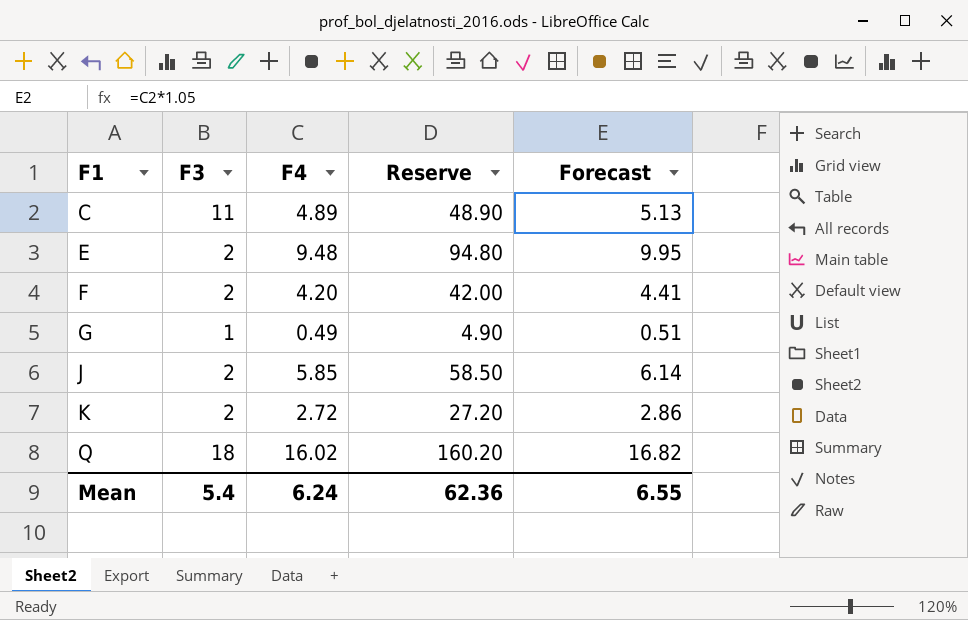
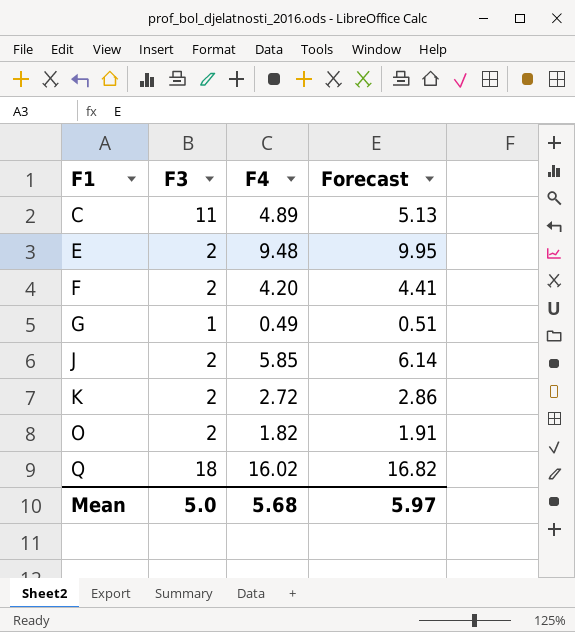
column Reserve | formula: [F4] * 10 -> none
row O: none -> 2 | 1.82 | 1.91
Mean | F3: 5.4 -> 5.0
Mean | F4: 6.24 -> 5.68
Mean | Forecast: 6.55 -> 5.97

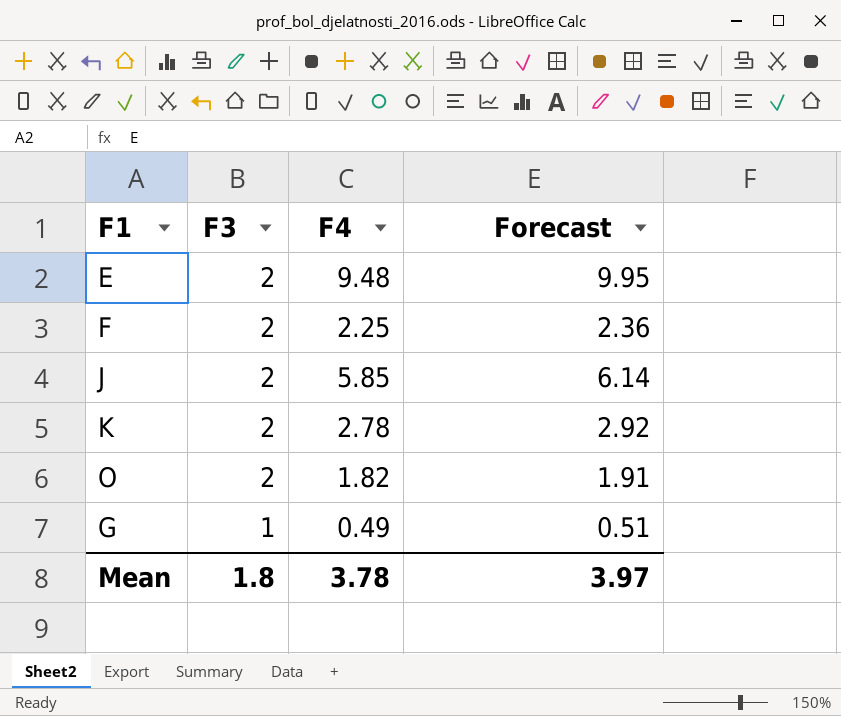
row order: F1 ascending -> F3 descending
row C: 11 | 4.89 | 5.13 -> none
row Q: 18 | 16.02 | 16.82 -> none
F | F4: 4.20 -> 2.25
F | Forecast: 4.41 -> 2.36
K | F4: 2.72 -> 2.78
K | Forecast: 2.86 -> 2.92
Mean | F3: 5.0 -> 1.8
Mean | F4: 5.68 -> 3.78
Mean | Forecast: 5.97 -> 3.97

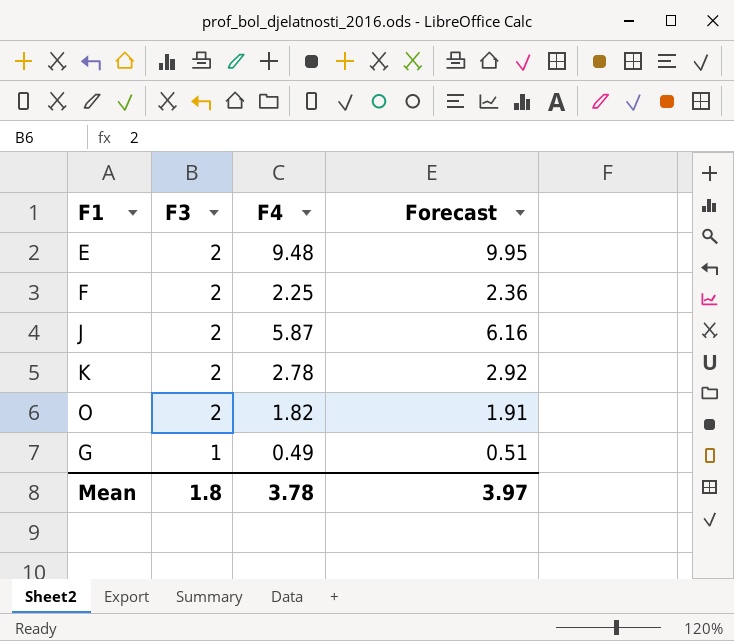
J | F4: 5.85 -> 5.87
J | Forecast: 6.14 -> 6.16

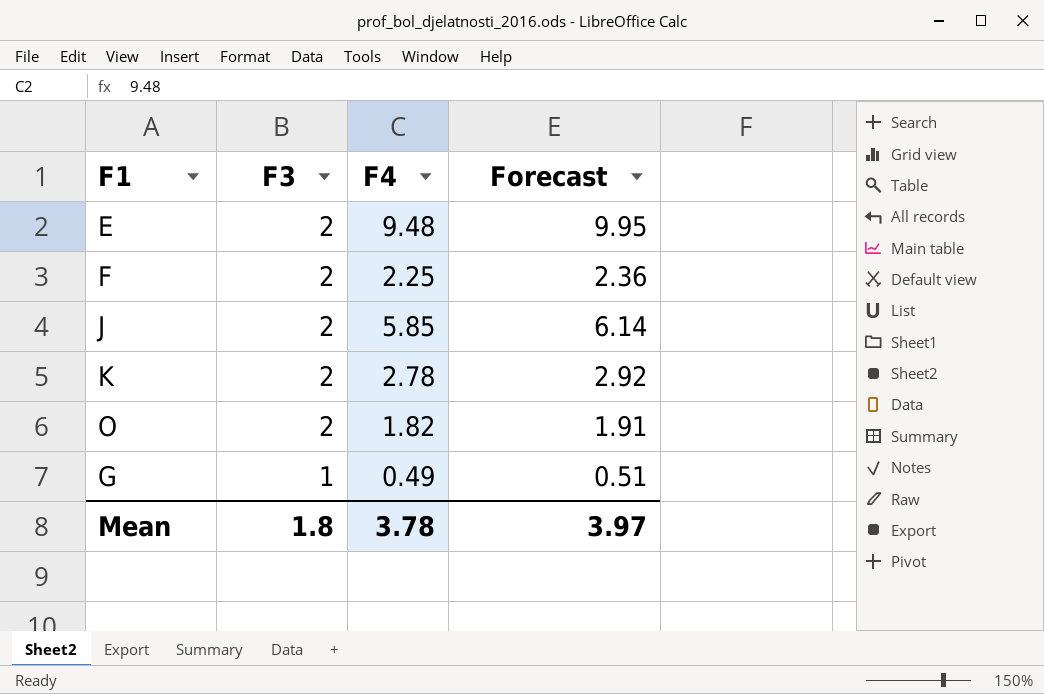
J | F4: 5.87 -> 5.85
J | Forecast: 6.16 -> 6.14

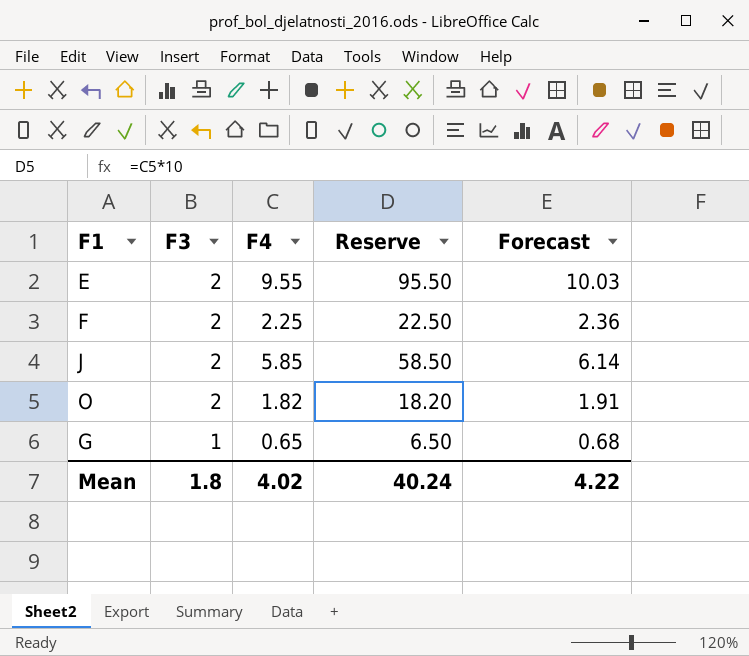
column Reserve | formula: none -> [F4] * 10
row K: 2 | 2.78 | 2.92 -> none
E | F4: 9.48 -> 9.55
E | Forecast: 9.95 -> 10.03
G | F4: 0.49 -> 0.65
G | Forecast: 0.51 -> 0.68
Mean | F4: 3.78 -> 4.02
Mean | Forecast: 3.97 -> 4.22

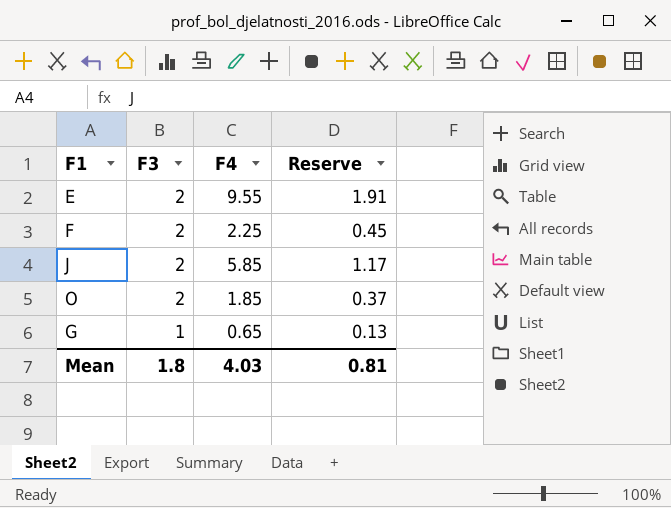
column Forecast | formula: [F4] * 1.05 -> none
column Reserve | formula: [F4] * 10 -> [F4] * 0.2
O | F4: 1.82 -> 1.85
Mean | F4: 4.02 -> 4.03
Mean | Reserve: 40.24 -> 0.81

